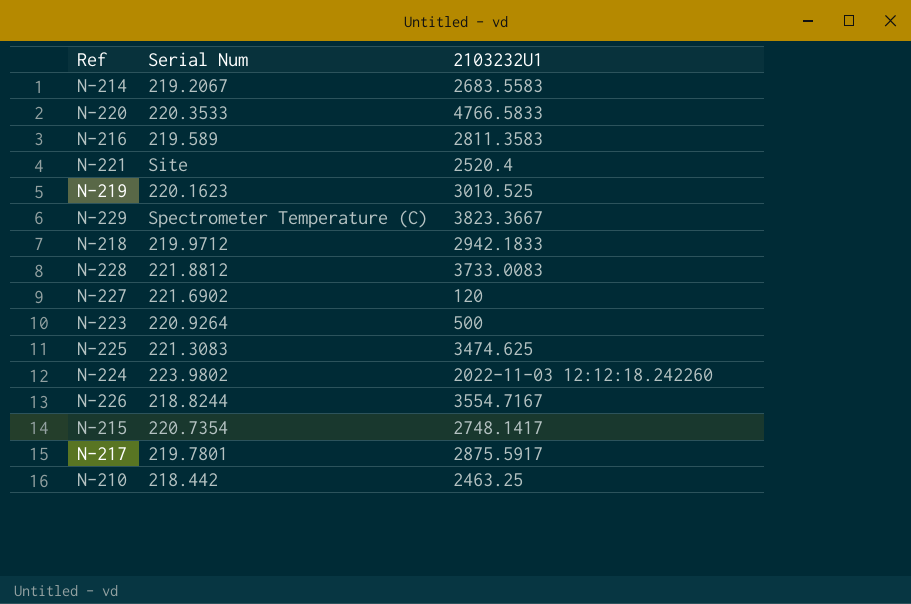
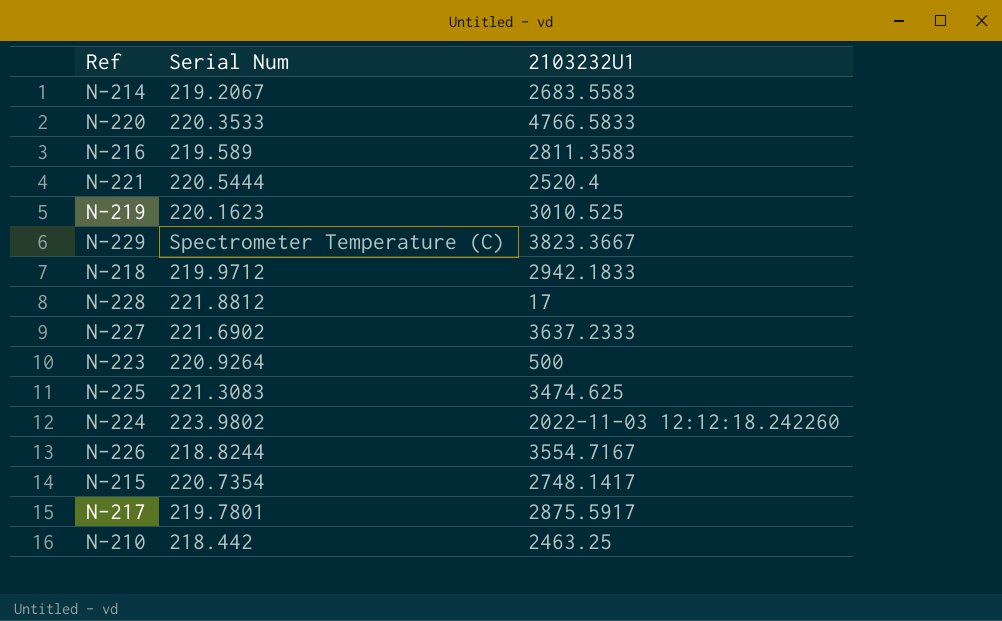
N-221 | Serial Num: Site -> 220.5444
N-228 | 2103232U1: 3733.0083 -> 17
N-227 | 2103232U1: 120 -> 3637.2333

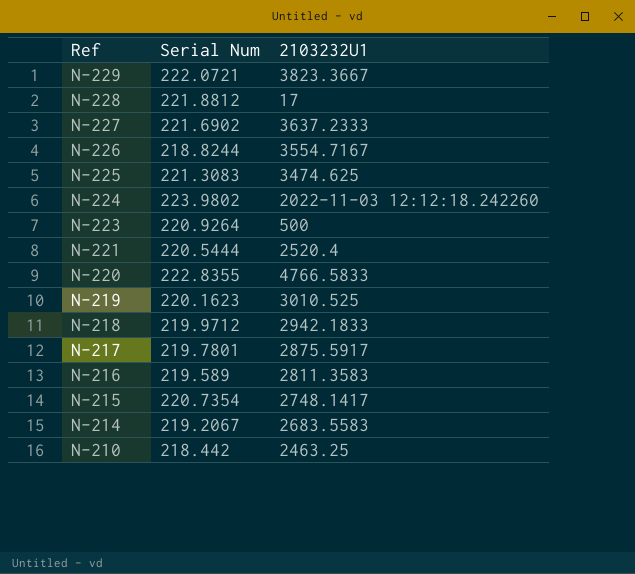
row order: none -> Ref descending
N-229 | Serial Num: Spectrometer Temperature (C) -> 222.0721
N-220 | Serial Num: 220.3533 -> 222.8355

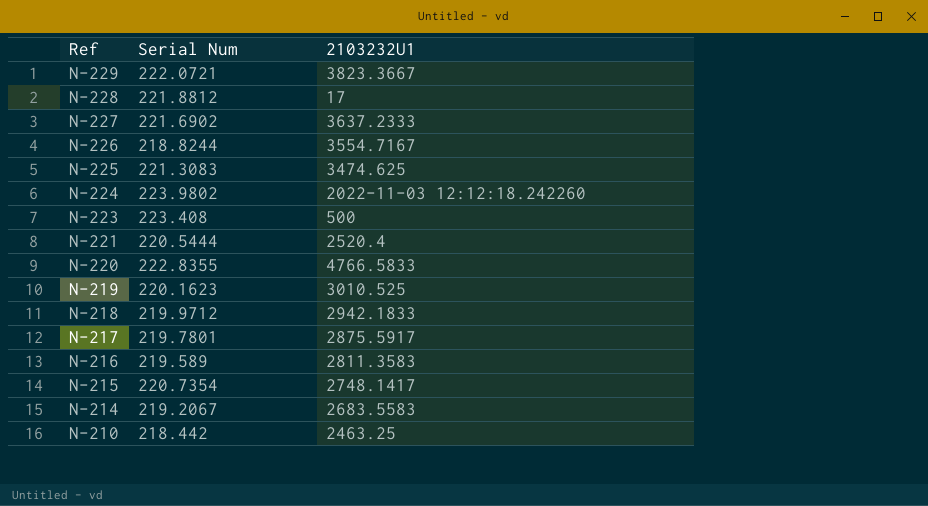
N-223 | Serial Num: 220.9264 -> 223.408

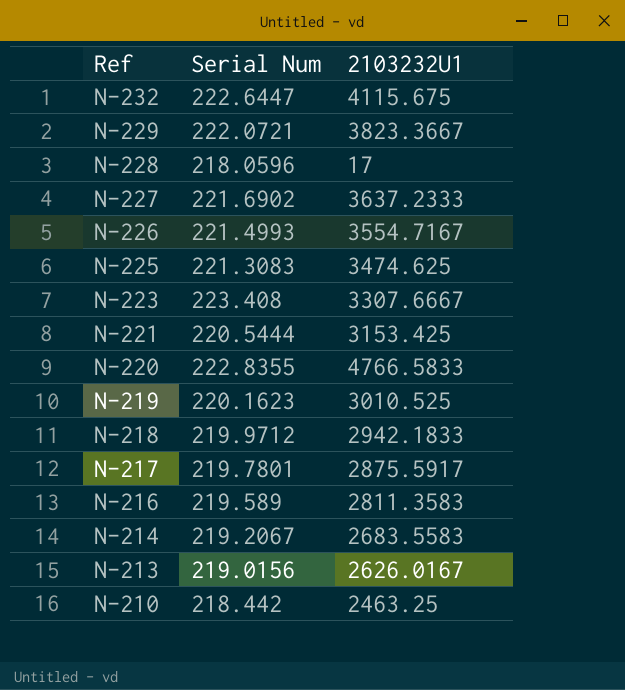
row N-224: 223.9802 | 2022-11-03 12:12:18.242260 -> none
row N-215: 220.7354 | 2748.1417 -> none
row N-232: none -> 222.6447 | 4115.675
N-228 | Serial Num: 221.8812 -> 218.0596
N-226 | Serial Num: 218.8244 -> 221.4993
N-223 | 2103232U1: 500 -> 3307.6667
N-221 | 2103232U1: 2520.4 -> 3153.425
row N-213: none -> 219.0156 | 2626.0167

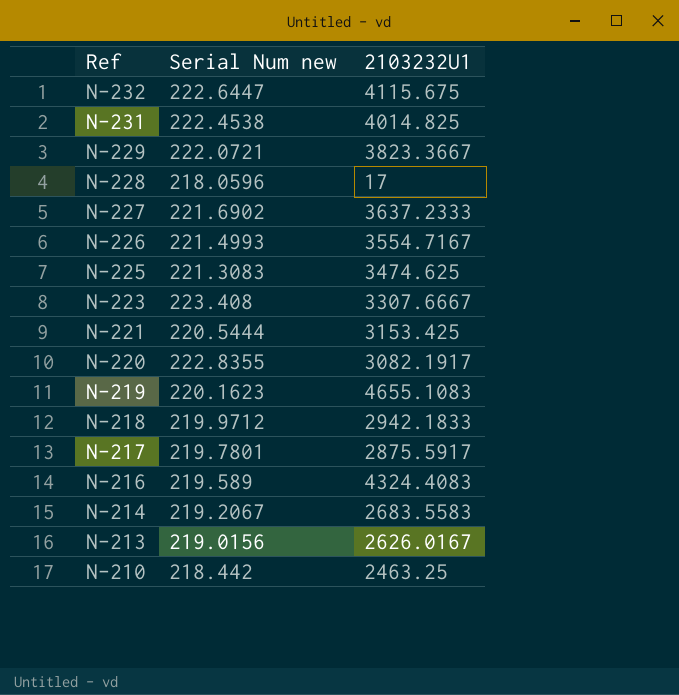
column name: Serial Num -> Serial Num new
row N-231: none -> 222.4538 | 4014.825
N-220 | 2103232U1: 4766.5833 -> 3082.1917
N-219 | 2103232U1: 3010.525 -> 4655.1083
N-216 | 2103232U1: 2811.3583 -> 4324.4083

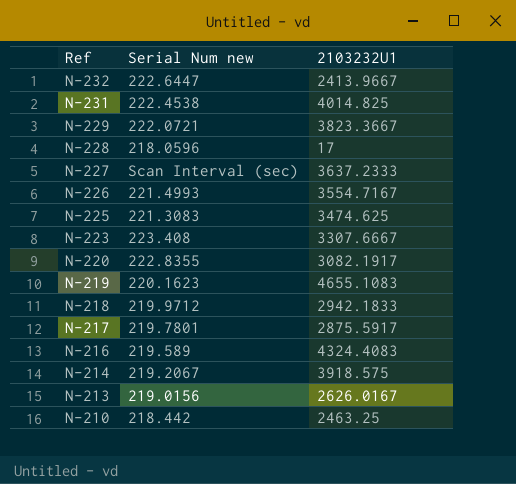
row N-221: 220.5444 | 3153.425 -> none
N-232 | 2103232U1: 4115.675 -> 2413.9667
N-227 | Serial Num new: 221.6902 -> Scan Interval (sec)
N-214 | 2103232U1: 2683.5583 -> 3918.575

